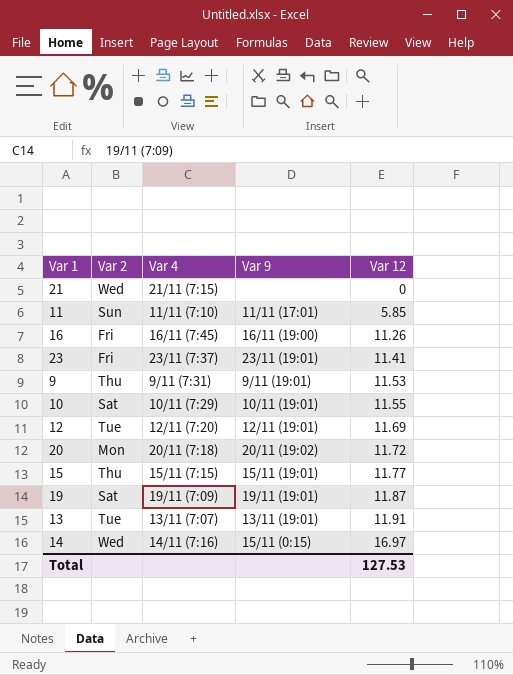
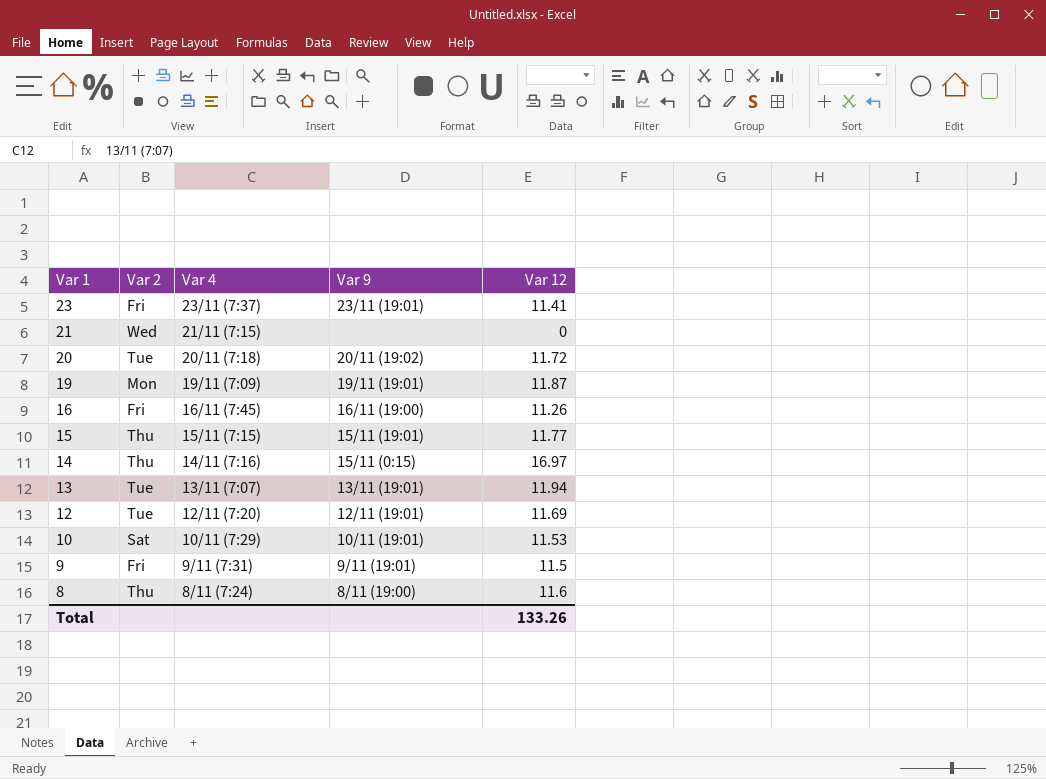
row order: Var 12 ascending -> Var 1 descending
row 11: Sun | 11/11 (7:10) | 11/11 (17:01) | 5.85 -> none
20 | Var 2: Mon -> Tue
19 | Var 2: Sat -> Mon
14 | Var 2: Wed -> Thu
13 | Var 12: 11.91 -> 11.94
10 | Var 12: 11.55 -> 11.53
9 | Var 2: Thu -> Fri
9 | Var 12: 11.53 -> 11.5
row 8: none -> Thu | 8/11 (7:24) | 8/11 (19:00) | 11.6
Total | Var 12: 127.53 -> 133.26

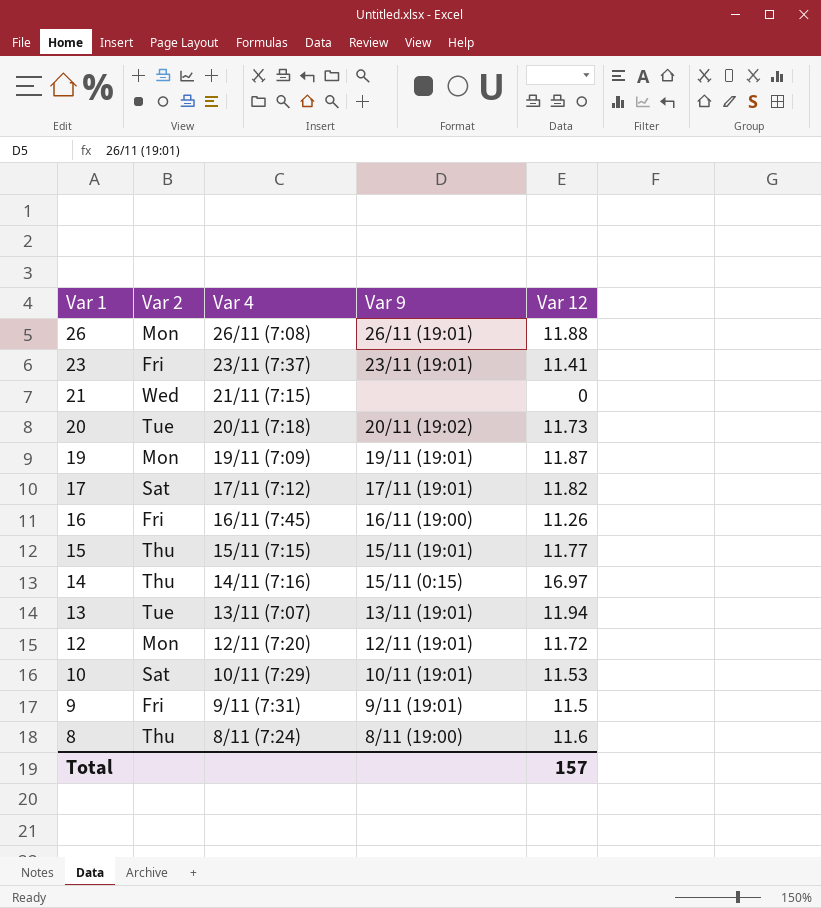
row 26: none -> Mon | 26/11 (7:08) | 26/11 (19:01) | 11.88
20 | Var 12: 11.72 -> 11.73
row 17: none -> Sat | 17/11 (7:12) | 17/11 (19:01) | 11.82
12 | Var 2: Tue -> Mon
12 | Var 12: 11.69 -> 11.72
Total | Var 12: 133.26 -> 157

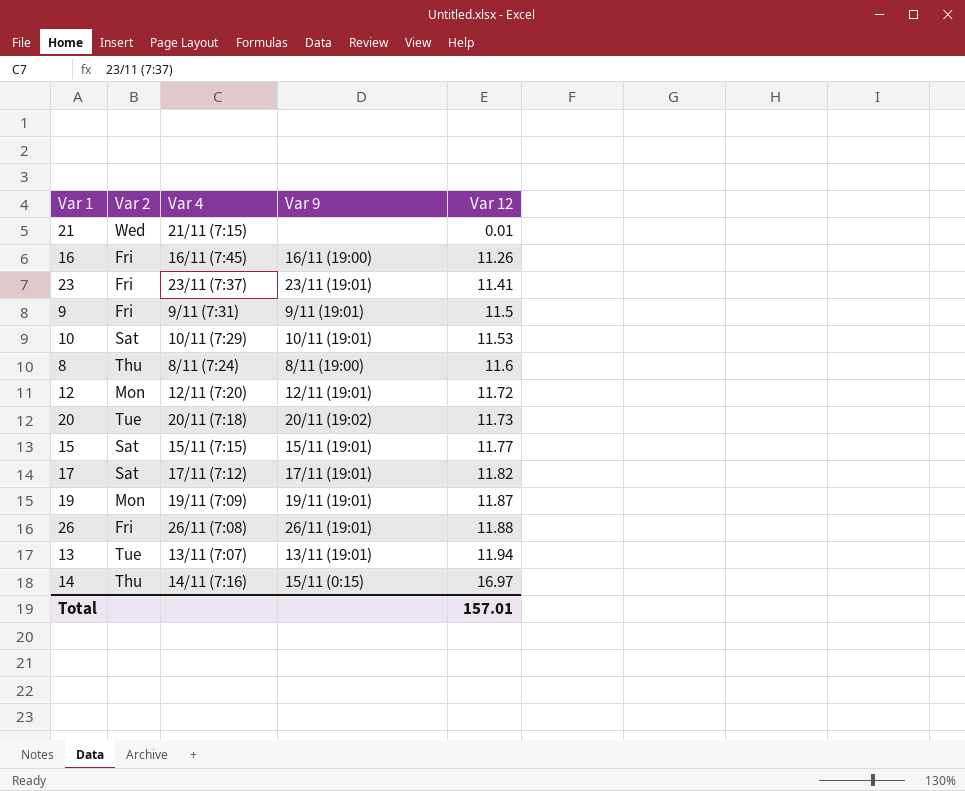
row order: Var 1 descending -> Var 12 ascending
21 | Var 12: 0 -> 0.01
15 | Var 2: Thu -> Sat
26 | Var 2: Mon -> Fri
Total | Var 12: 157 -> 157.01

